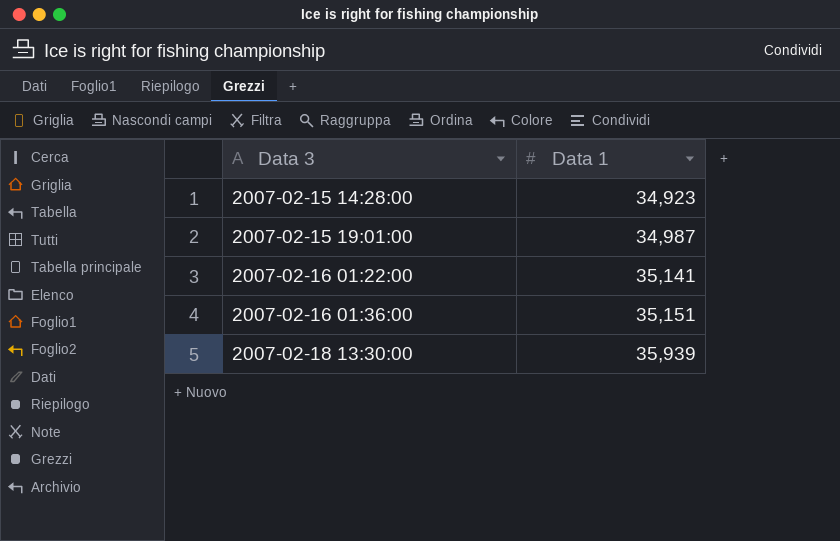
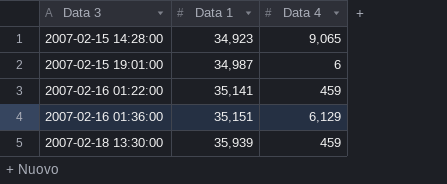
column Data 4 | position: none -> 3

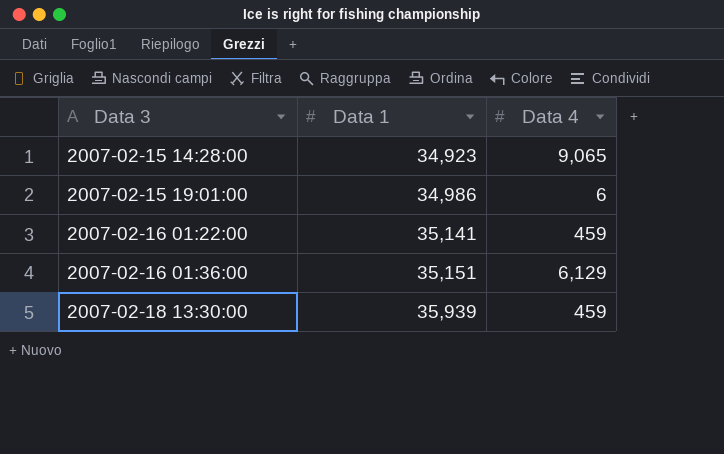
2007-02-15 19:01:00 | Data 1: 34,987 -> 34,986

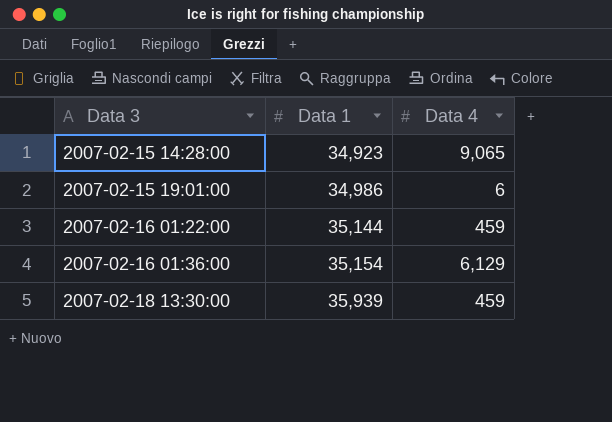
2007-02-16 01:22:00 | Data 1: 35,141 -> 35,144
2007-02-16 01:36:00 | Data 1: 35,151 -> 35,154

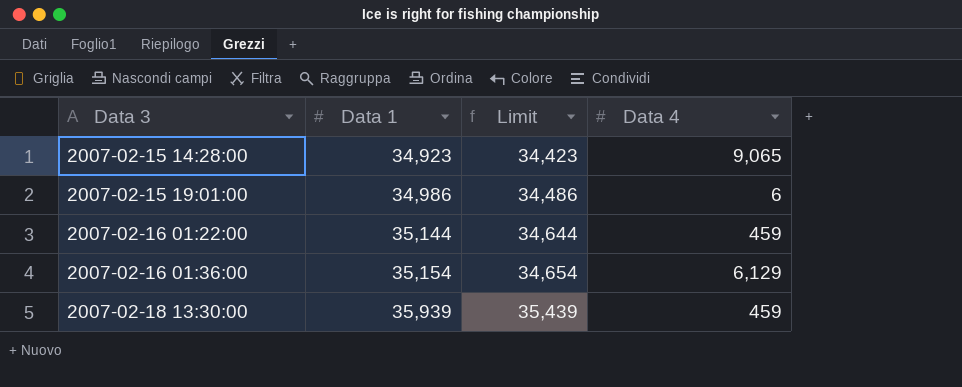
column Limit | formula: none -> [Data 1] - 500

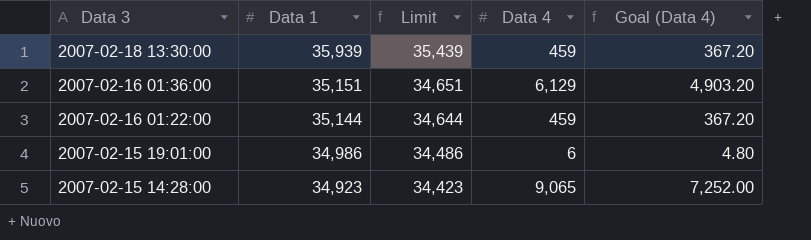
row order: Data 3 ascending -> Data 3 descending
column Goal (Data 4) | formula: none -> [Data 4] * 0.8
2007-02-16 01:36:00 | Data 1: 35,154 -> 35,151
2007-02-16 01:36:00 | Limit: 34,654 -> 34,651

